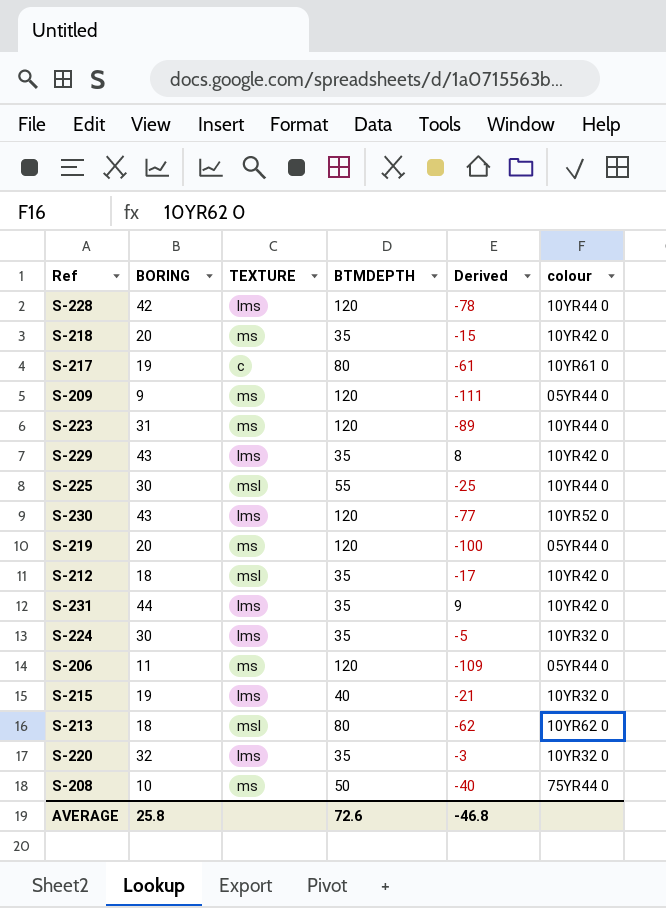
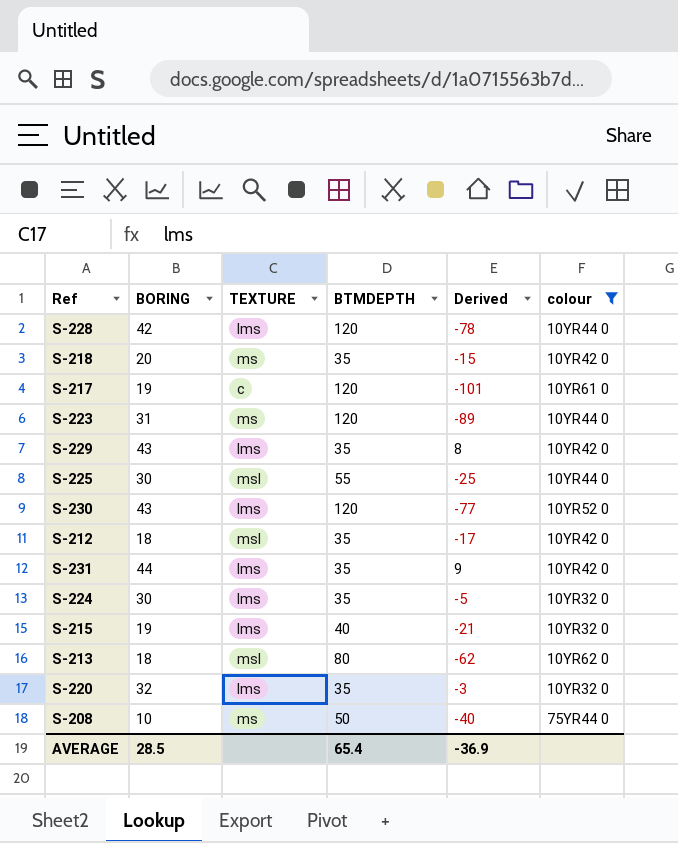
filter: none -> colour != 05YR44 0
S-217 | BTMDEPTH: 80 -> 120
S-217 | Derived: -61 -> -101
AVERAGE | BORING: 25.8 -> 28.5
AVERAGE | BTMDEPTH: 72.6 -> 65.4
AVERAGE | Derived: -46.8 -> -36.9

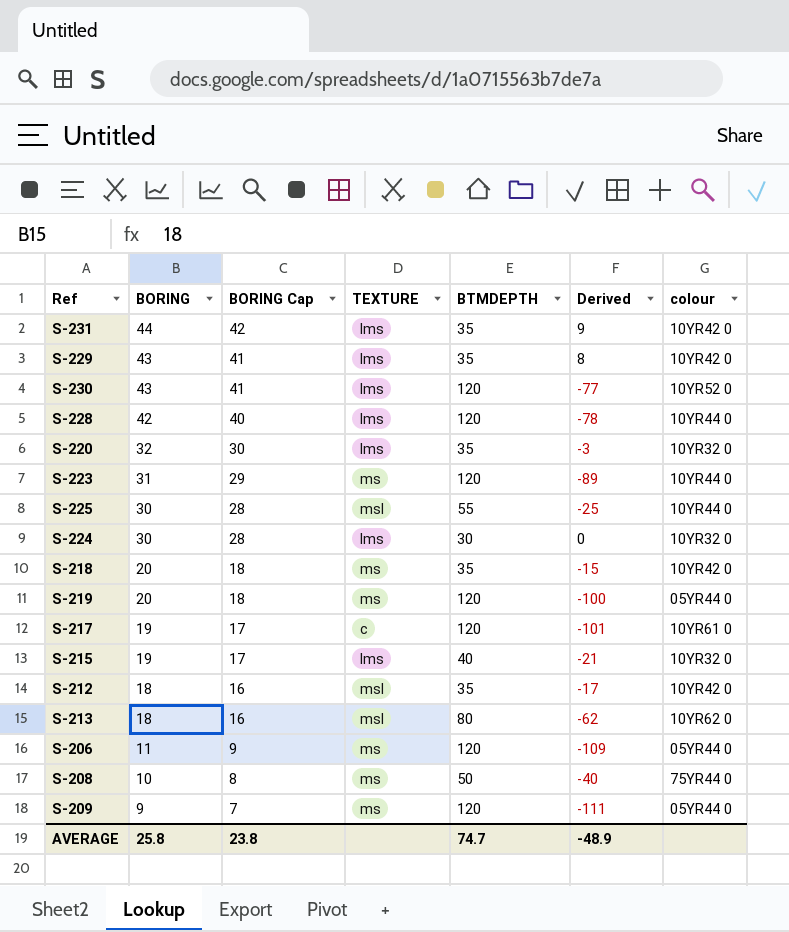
filter: colour != 05YR44 0 -> none
row order: none -> BORING descending
column BORING Cap | formula: none -> [BORING] - 2
S-224 | BTMDEPTH: 35 -> 30
S-224 | Derived: -5 -> 0
AVERAGE | BORING: 28.5 -> 25.8
AVERAGE | BTMDEPTH: 65.4 -> 74.7
AVERAGE | Derived: -36.9 -> -48.9

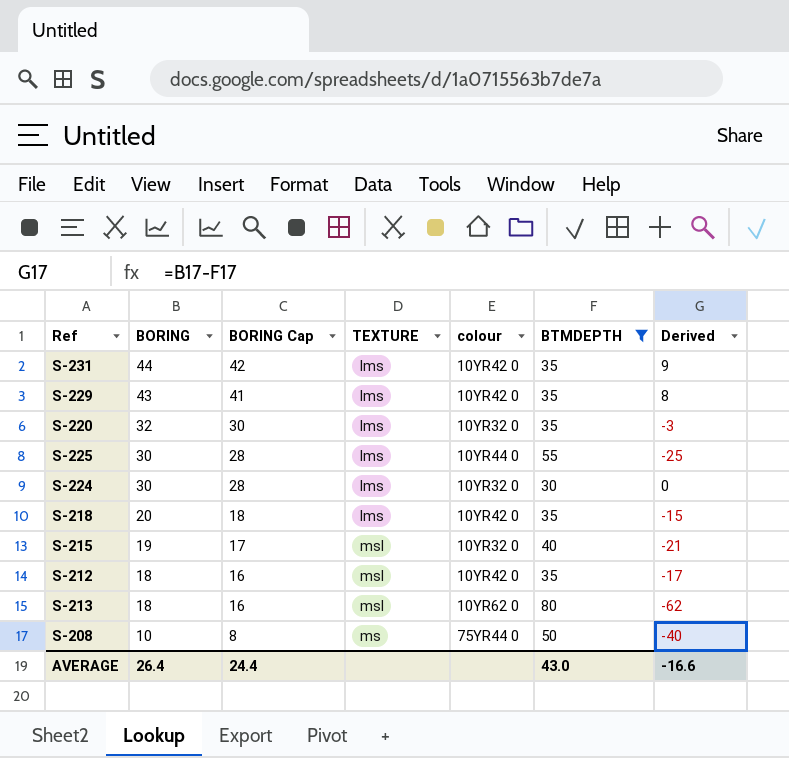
filter: none -> BTMDEPTH != 120
column colour | position: 7 -> 5
S-225 | TEXTURE: msl -> lms
S-218 | TEXTURE: ms -> lms
S-215 | TEXTURE: lms -> msl
AVERAGE | BORING: 25.8 -> 26.4
AVERAGE | BORING Cap: 23.8 -> 24.4
AVERAGE | BTMDEPTH: 74.7 -> 43.0
AVERAGE | Derived: -48.9 -> -16.6

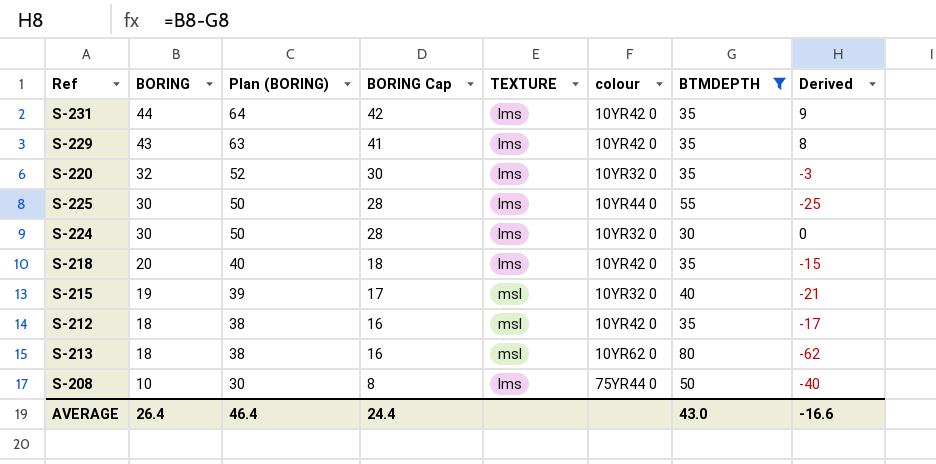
column Plan (BORING) | formula: none -> [BORING] + 20
S-208 | TEXTURE: ms -> lms

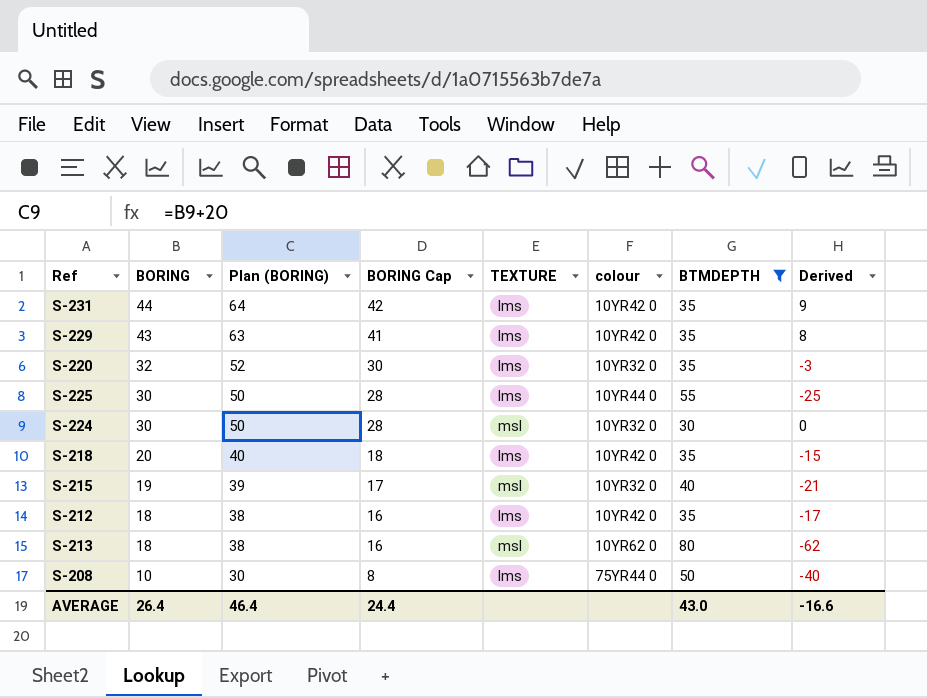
S-224 | TEXTURE: lms -> msl
S-212 | TEXTURE: msl -> lms

